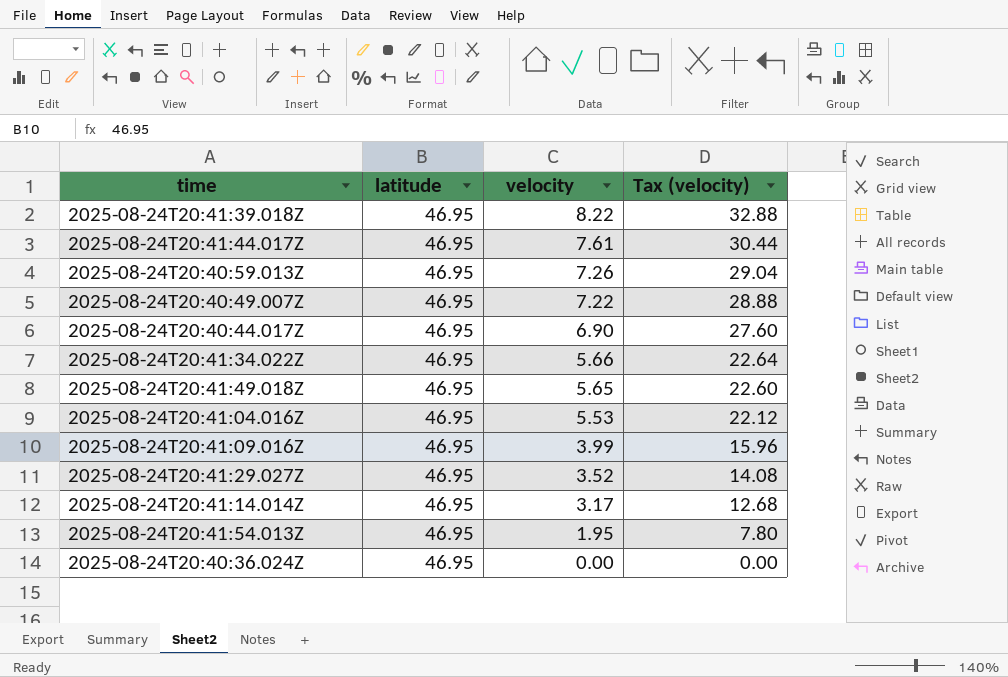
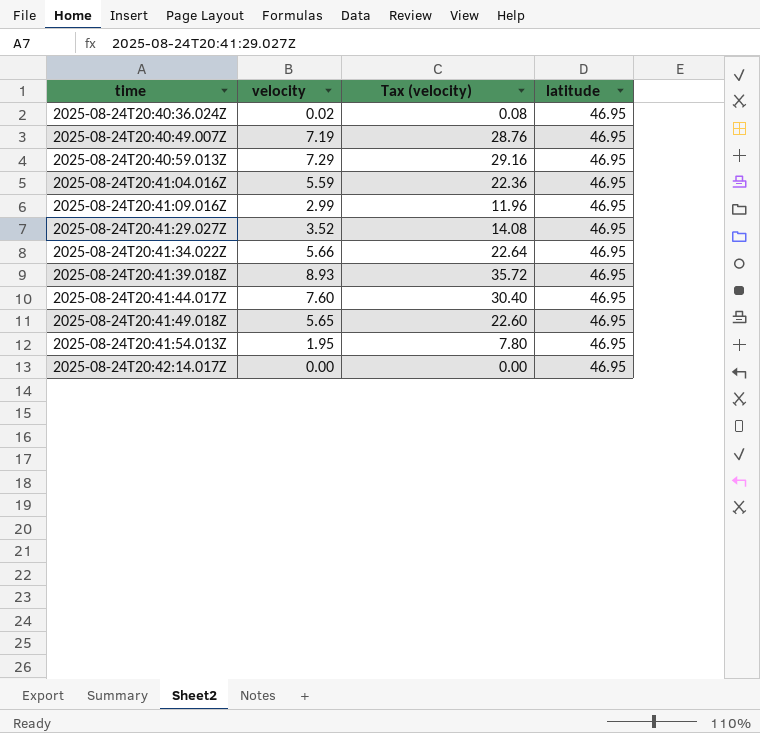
row order: velocity descending -> time ascending
column latitude | position: 2 -> 4
row 2025-08-24T20:40:44.017Z: 46.95 | 6.90 | 27.60 -> none
row 2025-08-24T20:41:14.014Z: 46.95 | 3.17 | 12.68 -> none
2025-08-24T20:40:36.024Z | velocity: 0.00 -> 0.02
2025-08-24T20:40:36.024Z | Tax (velocity): 0.00 -> 0.08
2025-08-24T20:40:49.007Z | velocity: 7.22 -> 7.19
2025-08-24T20:40:49.007Z | Tax (velocity): 28.88 -> 28.76
2025-08-24T20:40:59.013Z | velocity: 7.26 -> 7.29
2025-08-24T20:40:59.013Z | Tax (velocity): 29.04 -> 29.16
2025-08-24T20:41:04.016Z | velocity: 5.53 -> 5.59
2025-08-24T20:41:04.016Z | Tax (velocity): 22.12 -> 22.36
2025-08-24T20:41:09.016Z | velocity: 3.99 -> 2.99
2025-08-24T20:41:09.016Z | Tax (velocity): 15.96 -> 11.96
2025-08-24T20:41:39.018Z | velocity: 8.22 -> 8.93
2025-08-24T20:41:39.018Z | Tax (velocity): 32.88 -> 35.72
2025-08-24T20:41:44.017Z | velocity: 7.61 -> 7.60
2025-08-24T20:41:44.017Z | Tax (velocity): 30.44 -> 30.40
row 2025-08-24T20:42:14.017Z: none -> 0.00 | 0.00 | 46.95

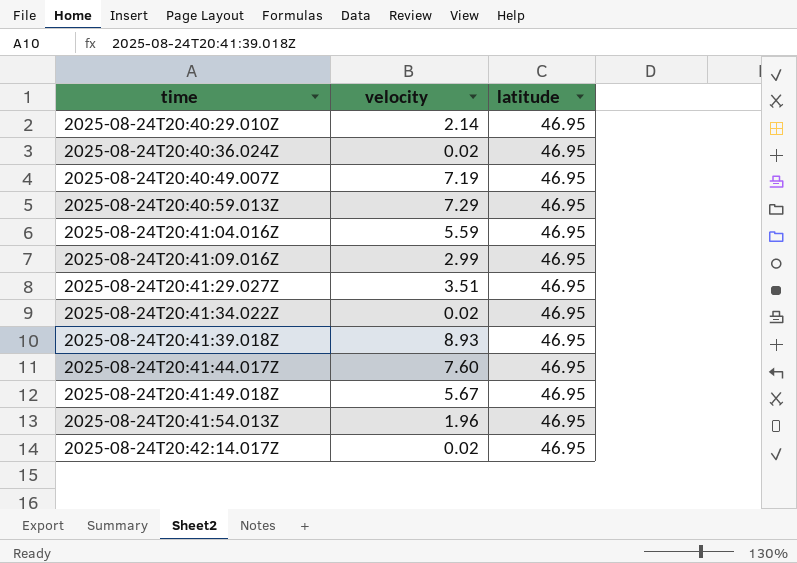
column Tax (velocity) | formula: [velocity] * 4 -> none
row 2025-08-24T20:40:29.010Z: none -> 2.14 | 46.95
2025-08-24T20:41:29.027Z | velocity: 3.52 -> 3.51
2025-08-24T20:41:34.022Z | velocity: 5.66 -> 0.02
2025-08-24T20:41:49.018Z | velocity: 5.65 -> 5.67
2025-08-24T20:41:54.013Z | velocity: 1.95 -> 1.96
2025-08-24T20:42:14.017Z | velocity: 0.00 -> 0.02

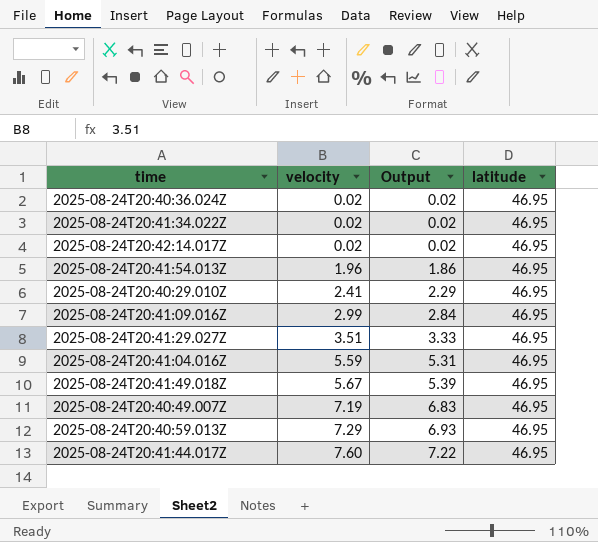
row order: time ascending -> velocity ascending
column Output | formula: none -> [velocity] * 0.95
row 2025-08-24T20:41:39.018Z: 8.93 | 46.95 -> none
2025-08-24T20:40:29.010Z | velocity: 2.14 -> 2.41

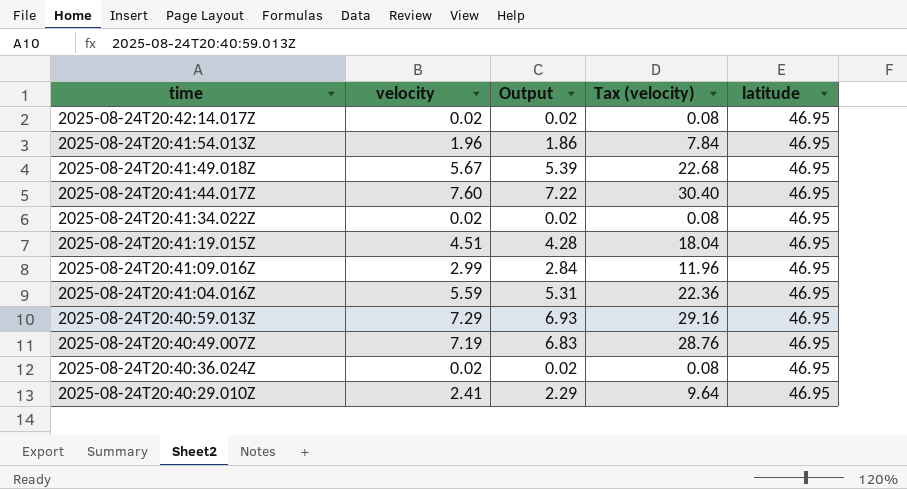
row order: velocity ascending -> time descending
column Tax (velocity) | formula: none -> [velocity] * 4
row 2025-08-24T20:41:29.027Z: 3.51 | 3.33 | 46.95 -> none
row 2025-08-24T20:41:19.015Z: none -> 4.51 | 4.28 | 18.04 | 46.95

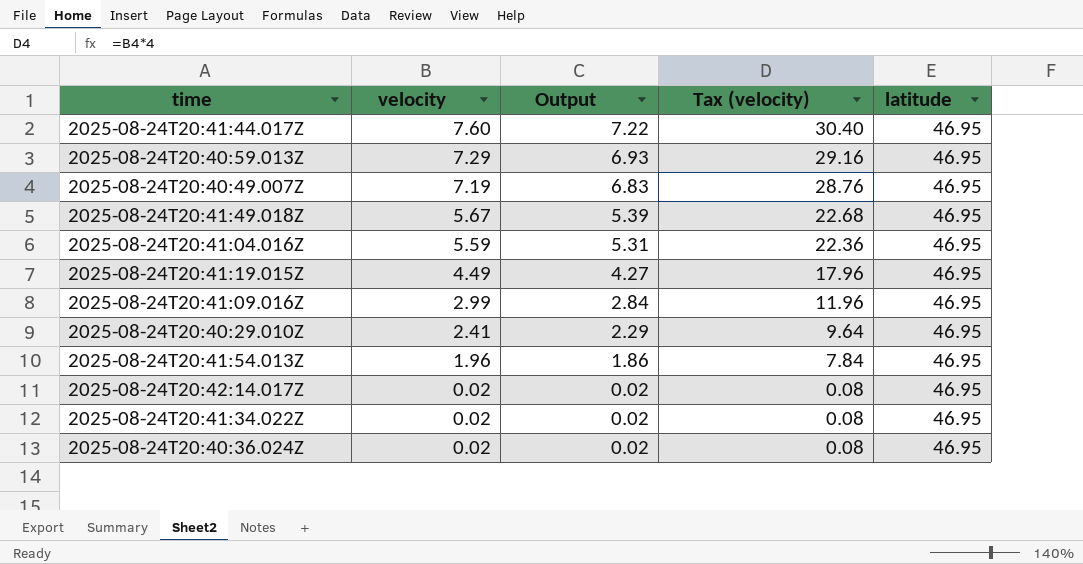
row order: time descending -> velocity descending
2025-08-24T20:41:19.015Z | velocity: 4.51 -> 4.49
2025-08-24T20:41:19.015Z | Output: 4.28 -> 4.27
2025-08-24T20:41:19.015Z | Tax (velocity): 18.04 -> 17.96

